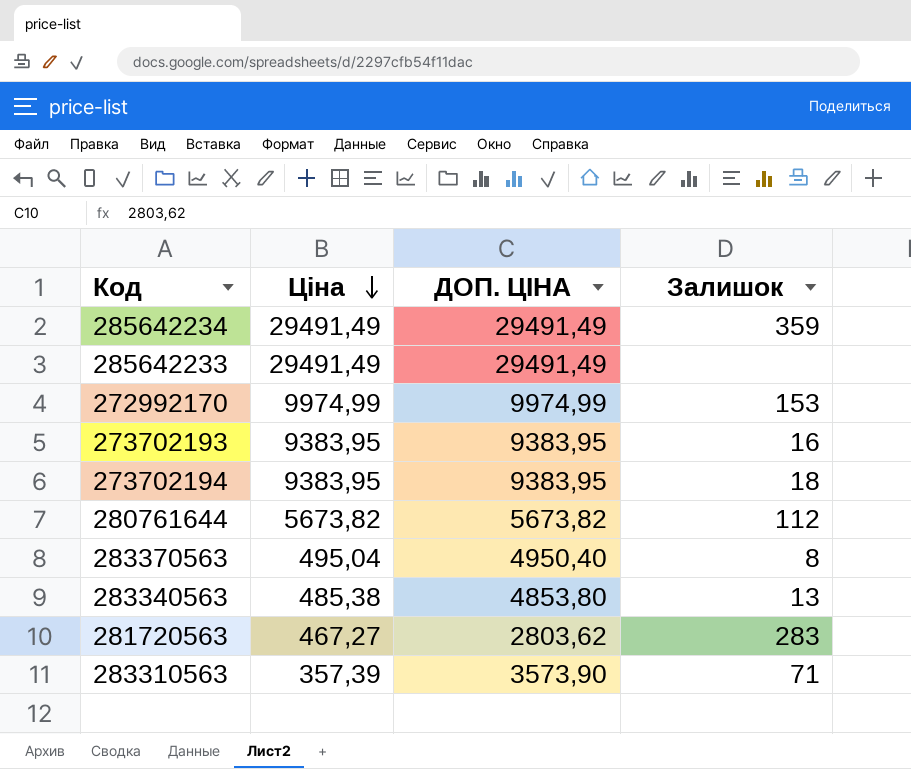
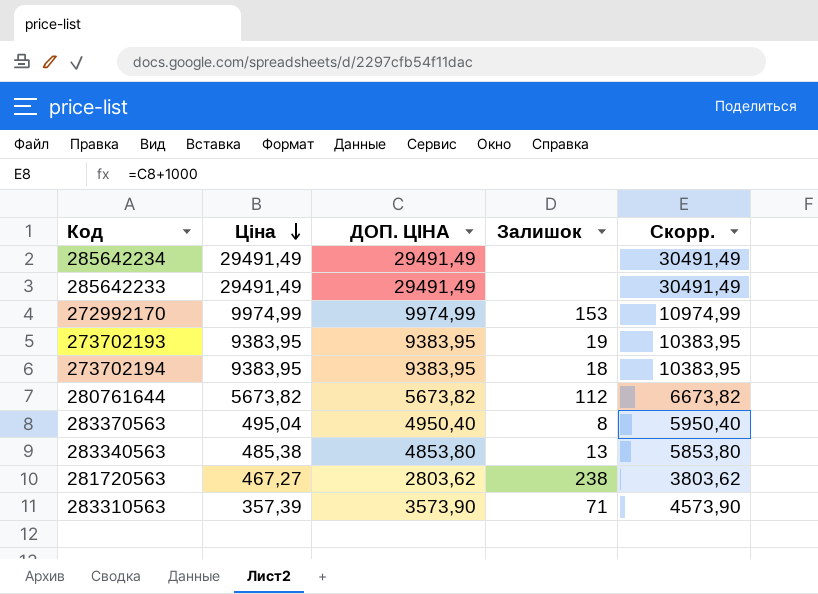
column Скорр. | formula: none -> [ДОП. ЦІНА] + 1000
285642234 | Залишок: 359 -> none
273702193 | Залишок: 16 -> 19
281720563 | Залишок: 283 -> 238

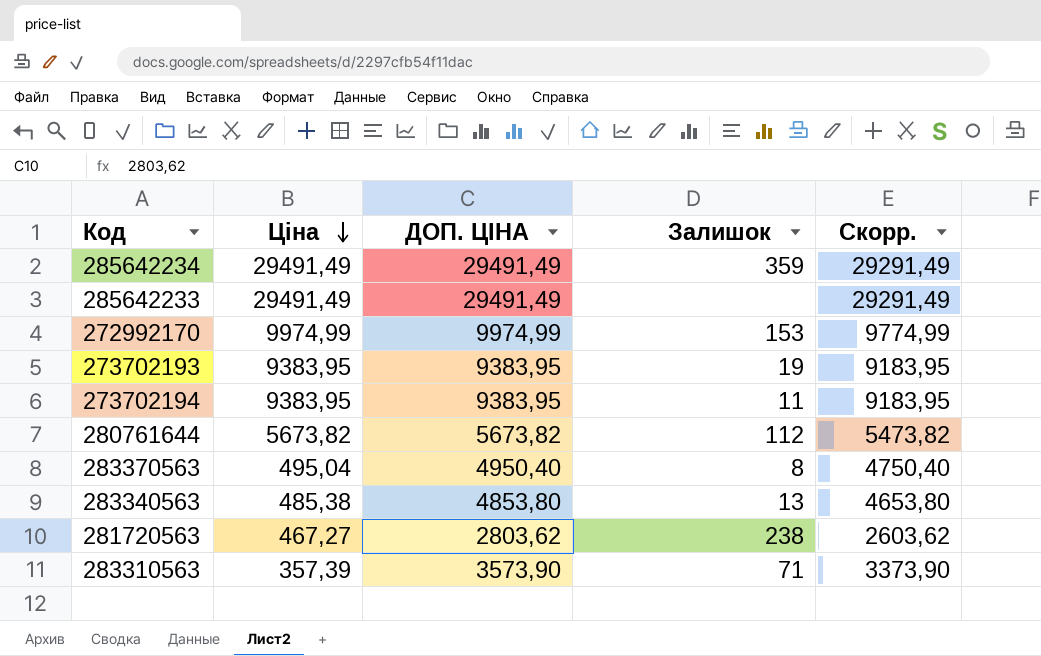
column Скорр. | formula: [ДОП. ЦІНА] + 1000 -> [ДОП. ЦІНА] - 200
285642234 | Залишок: none -> 359
273702194 | Залишок: 18 -> 11

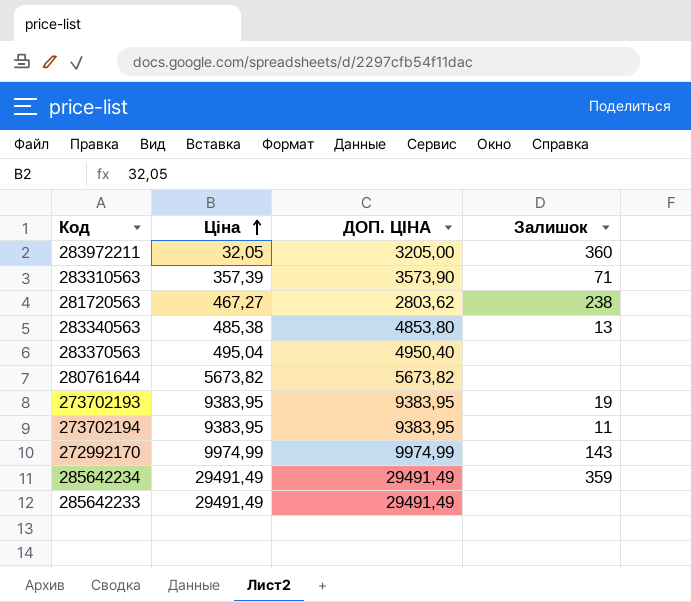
row order: Ціна descending -> Ціна ascending
column Скорр. | formula: [ДОП. ЦІНА] - 200 -> none
row 283972211: none -> 32,05 | 3205,00 | 360
283370563 | Залишок: 8 -> none
280761644 | Залишок: 112 -> none
272992170 | Залишок: 153 -> 143

